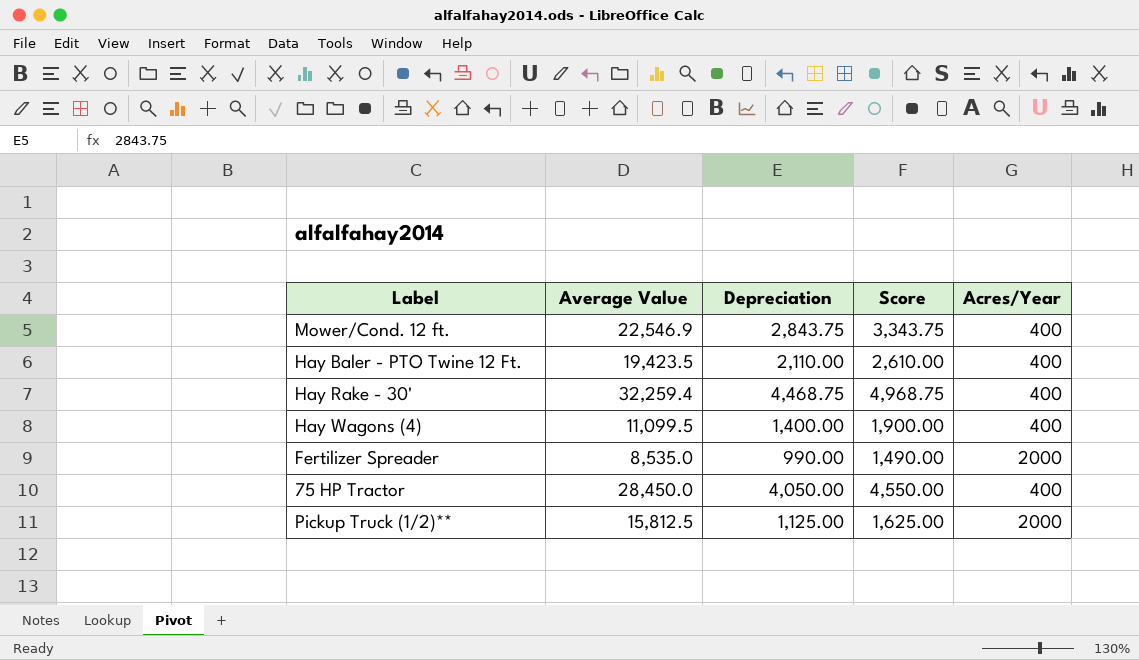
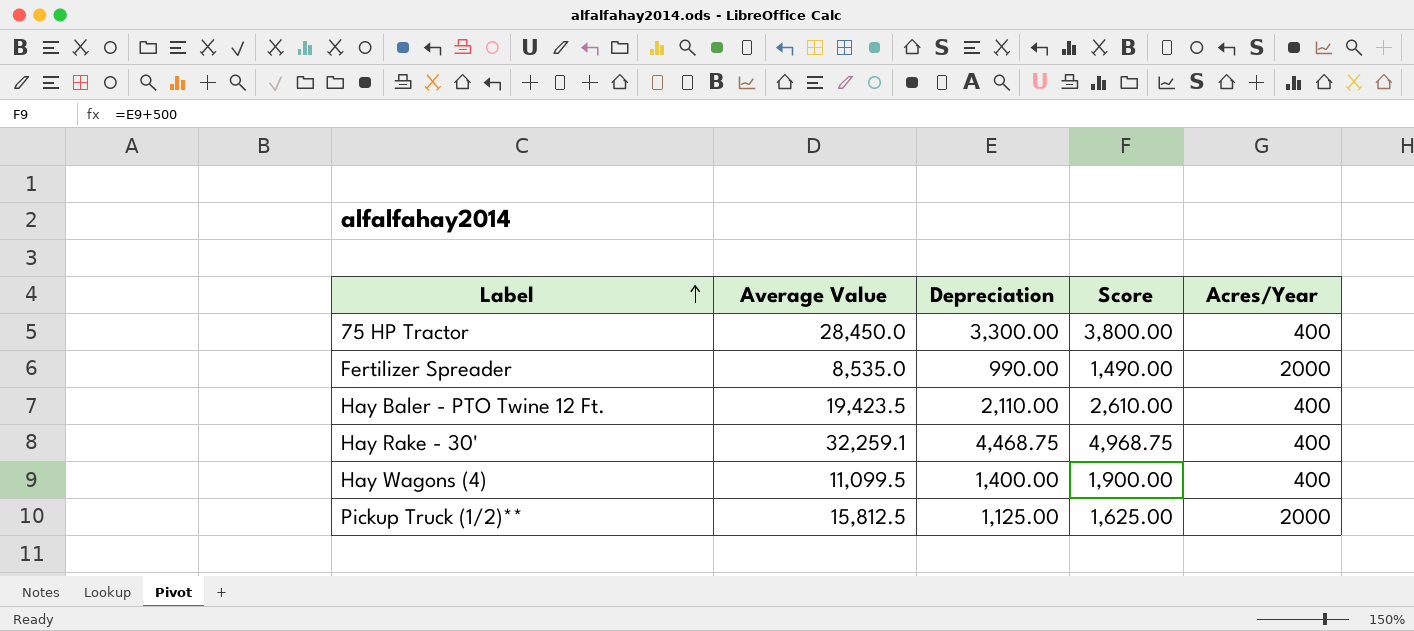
row order: none -> Label ascending
row Mower/Cond. 12 ft.: 22,546.9 | 2,843.75 | 3,343.75 | 400 -> none
75 HP Tractor | Depreciation: 4,050.00 -> 3,300.00
75 HP Tractor | Score: 4,550.00 -> 3,800.00
Hay Rake - 30' | Average Value: 32,259.4 -> 32,259.1

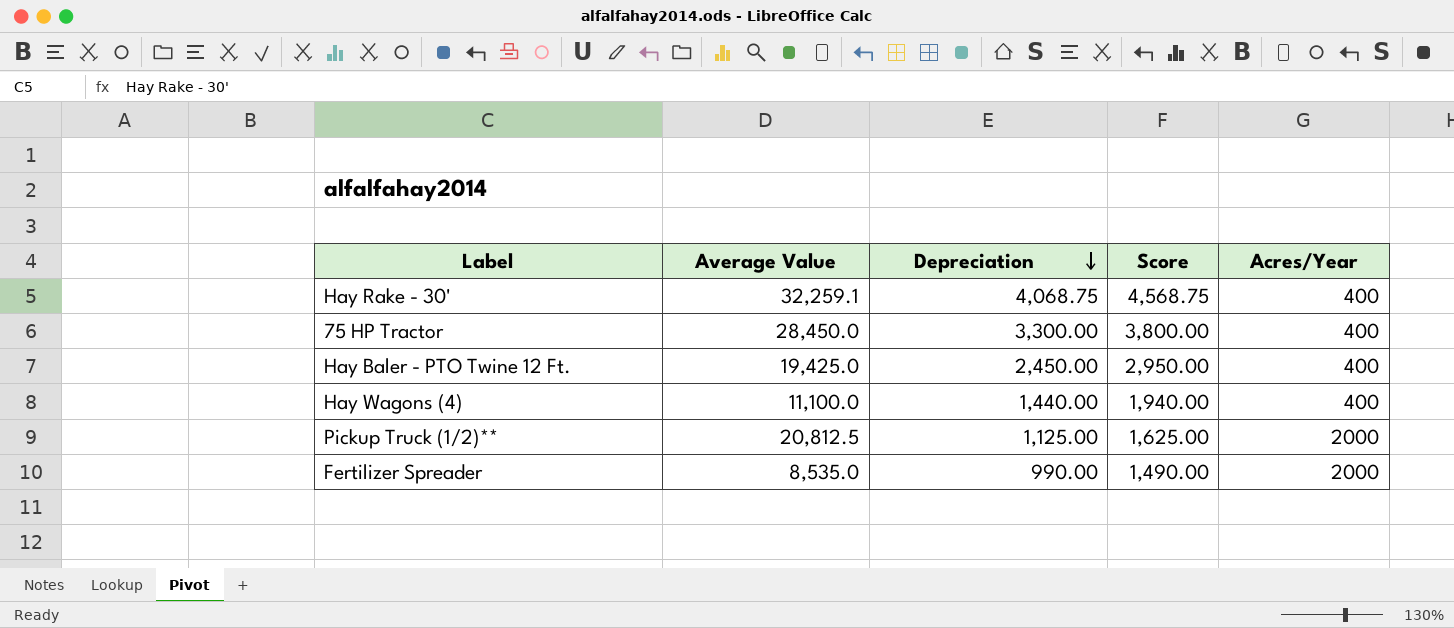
row order: Label ascending -> Depreciation descending
Hay Rake - 30' | Depreciation: 4,468.75 -> 4,068.75
Hay Rake - 30' | Score: 4,968.75 -> 4,568.75
Hay Baler - PTO Twine 12 Ft. | Average Value: 19,423.5 -> 19,425.0
Hay Baler - PTO Twine 12 Ft. | Depreciation: 2,110.00 -> 2,450.00
Hay Baler - PTO Twine 12 Ft. | Score: 2,610.00 -> 2,950.00
Hay Wagons (4) | Average Value: 11,099.5 -> 11,100.0
Hay Wagons (4) | Depreciation: 1,400.00 -> 1,440.00
Hay Wagons (4) | Score: 1,900.00 -> 1,940.00
Pickup Truck (1/2)** | Average Value: 15,812.5 -> 20,812.5

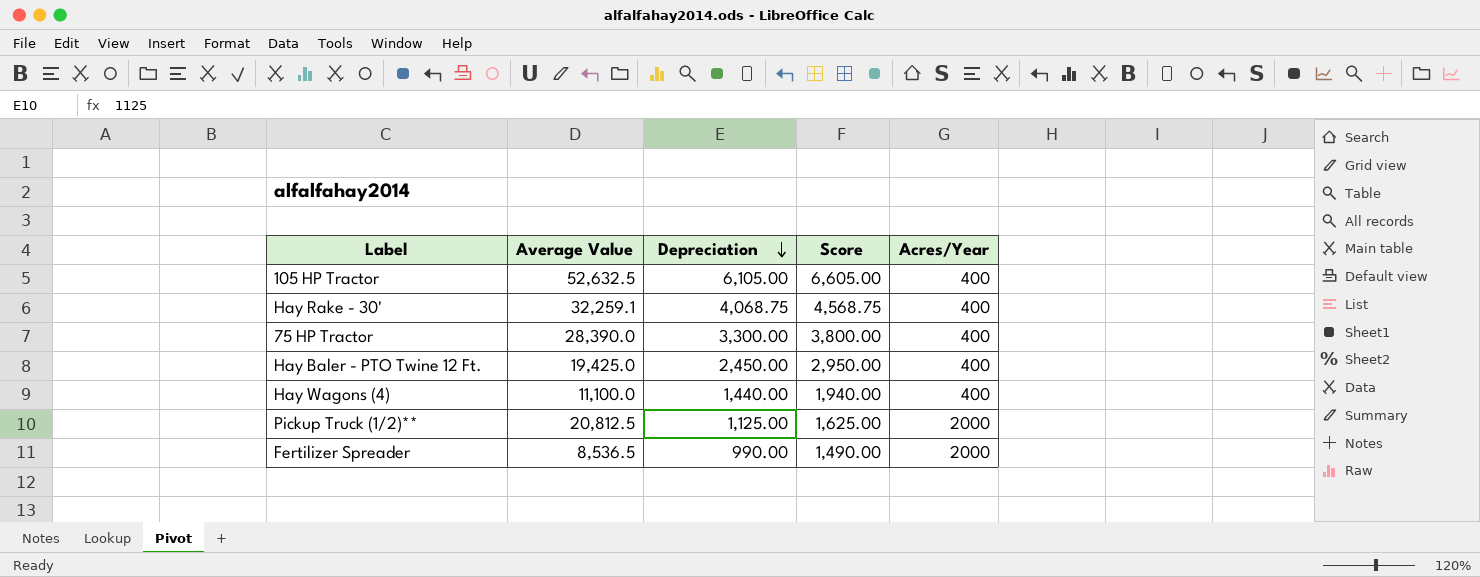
row 105 HP Tractor: none -> 52,632.5 | 6,105.00 | 6,605.00 | 400
75 HP Tractor | Average Value: 28,450.0 -> 28,390.0
Fertilizer Spreader | Average Value: 8,535.0 -> 8,536.5

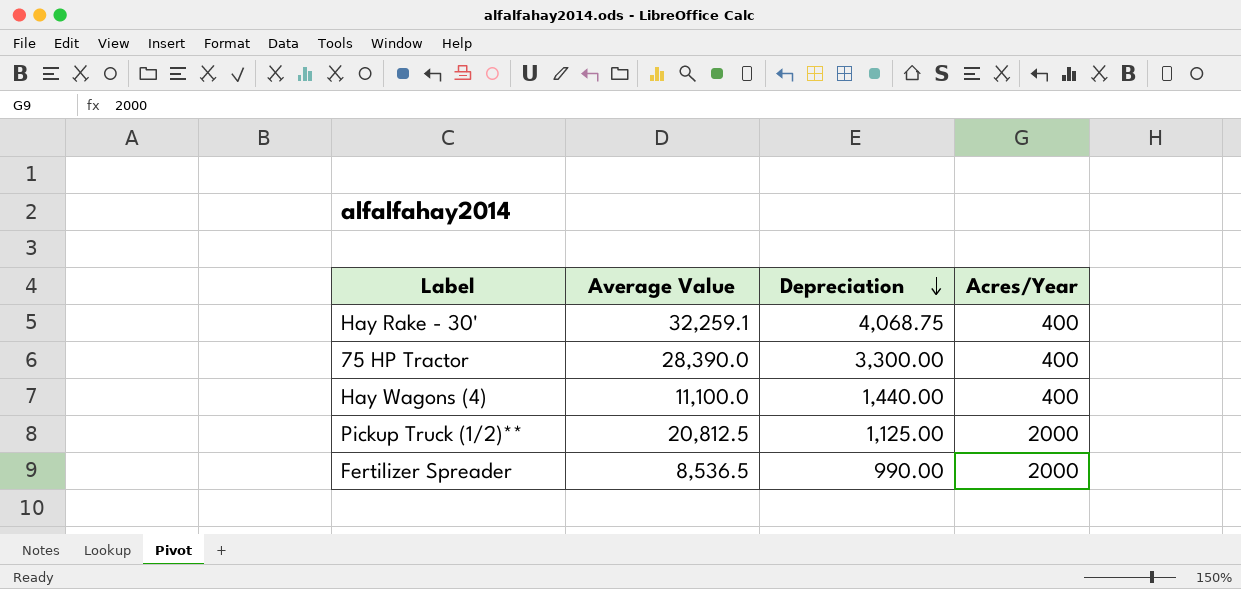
column Score | formula: [Depreciation] + 500 -> none
row 105 HP Tractor: 52,632.5 | 6,105.00 | 6,605.00 | 400 -> none
row Hay Baler - PTO Twine 12 Ft.: 19,425.0 | 2,450.00 | 2,950.00 | 400 -> none

